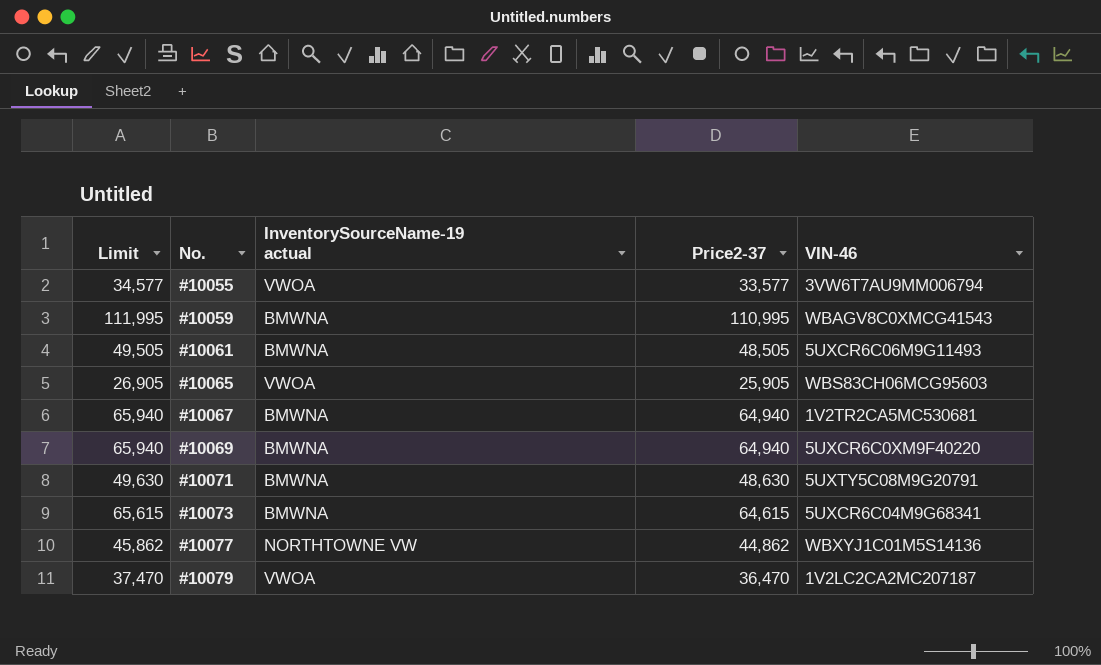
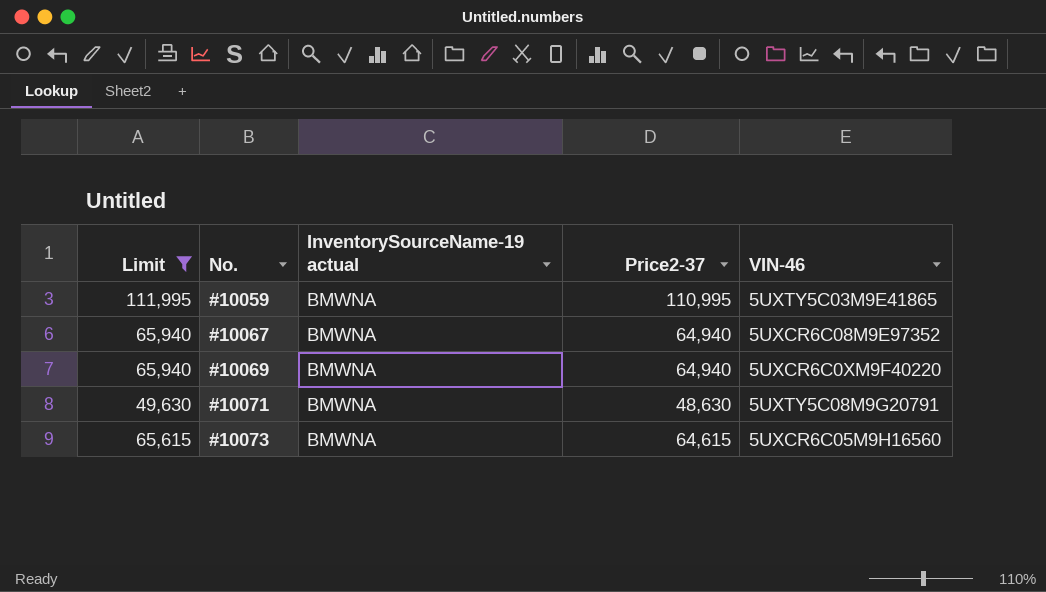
filter: none -> Limit >= 49,630
#10059 | VIN-46: WBAGV8C0XMCG41543 -> 5UXTY5C03M9E41865
#10067 | VIN-46: 1V2TR2CA5MC530681 -> 5UXCR6C08M9E97352
#10073 | VIN-46: 5UXCR6C04M9G68341 -> 5UXCR6C05M9H16560

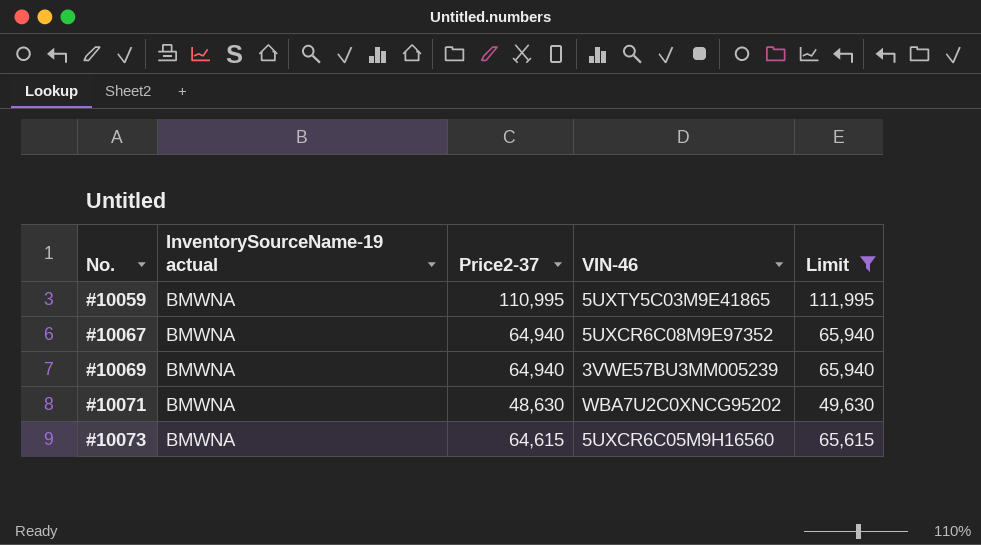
column Limit | position: 1 -> 5
#10069 | VIN-46: 5UXCR6C0XM9F40220 -> 3VWE57BU3MM005239
#10071 | VIN-46: 5UXTY5C08M9G20791 -> WBA7U2C0XNCG95202

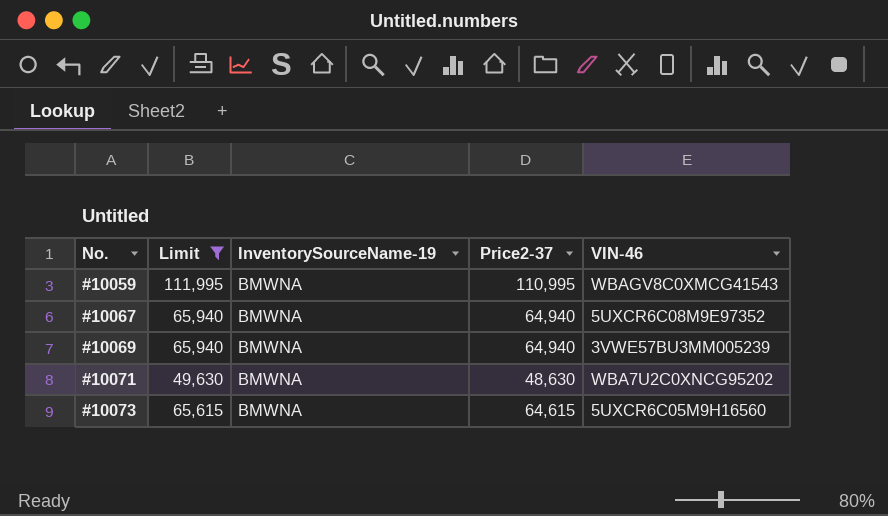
column Limit | position: 5 -> 2
column name: InventorySourceName-19 actual -> InventorySourceName-19
#10059 | VIN-46: 5UXTY5C03M9E41865 -> WBAGV8C0XMCG41543

